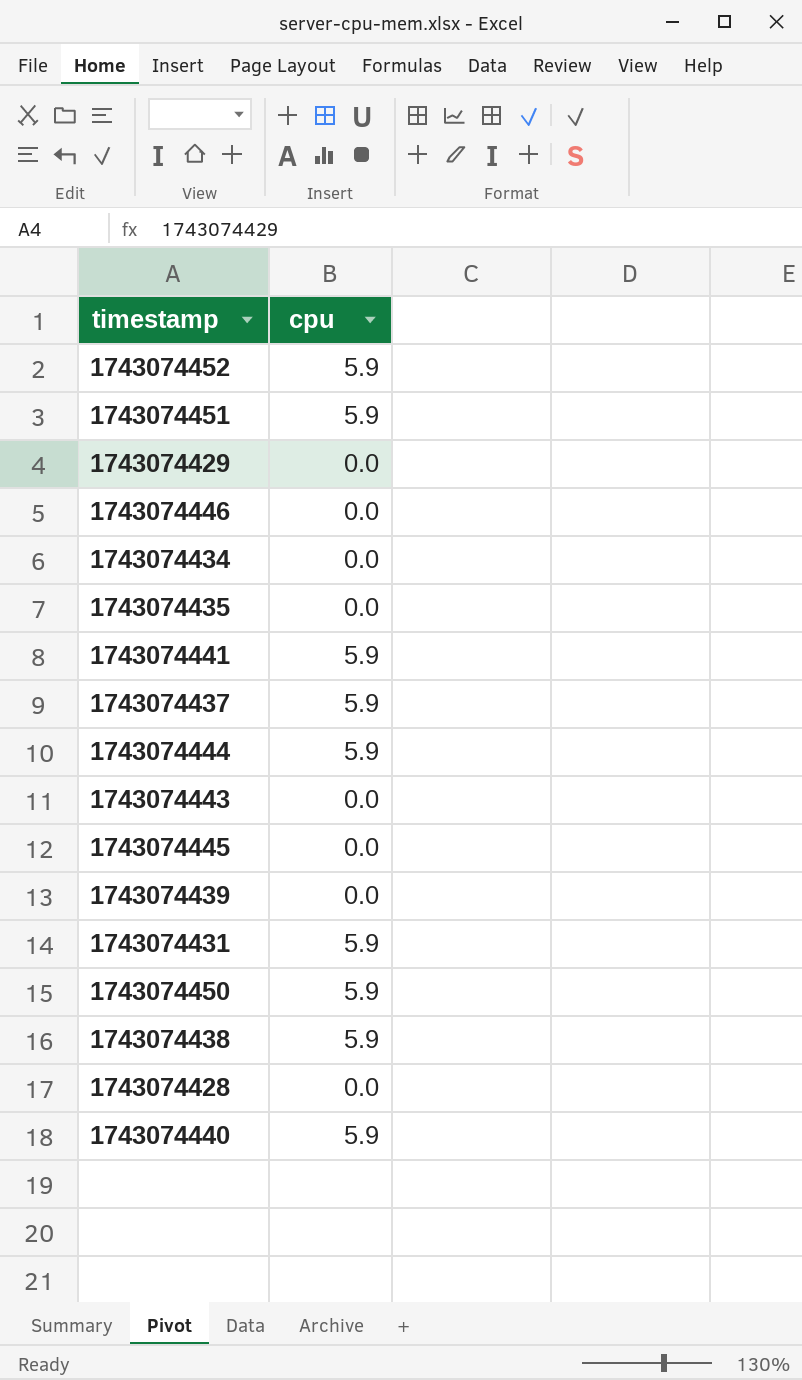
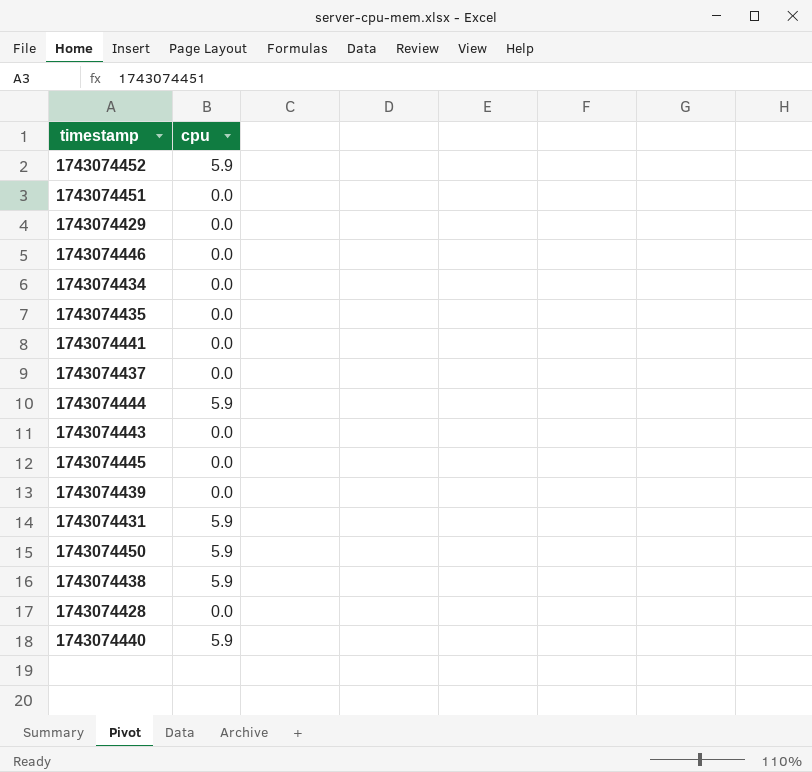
1743074451 | cpu: 5.9 -> 0.0
1743074441 | cpu: 5.9 -> 0.0
1743074437 | cpu: 5.9 -> 0.0

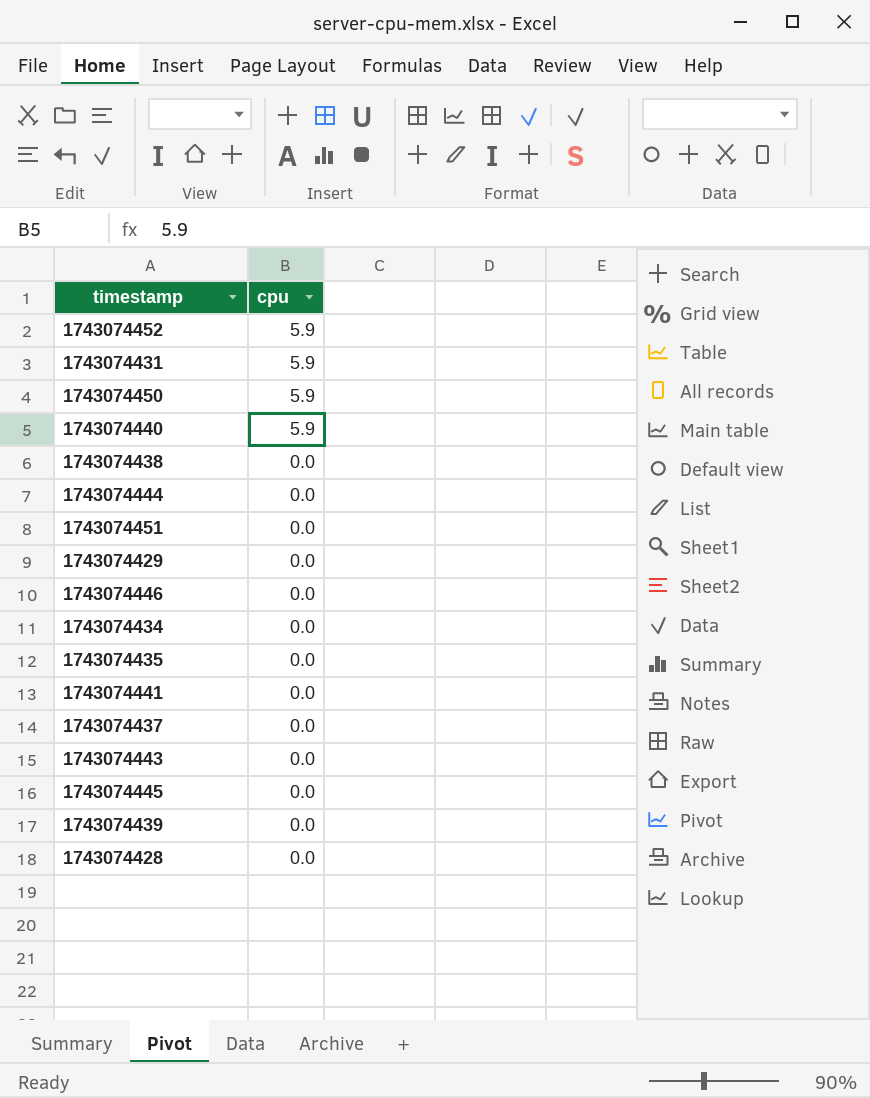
row order: none -> cpu descending
1743074438 | cpu: 5.9 -> 0.0
1743074444 | cpu: 5.9 -> 0.0

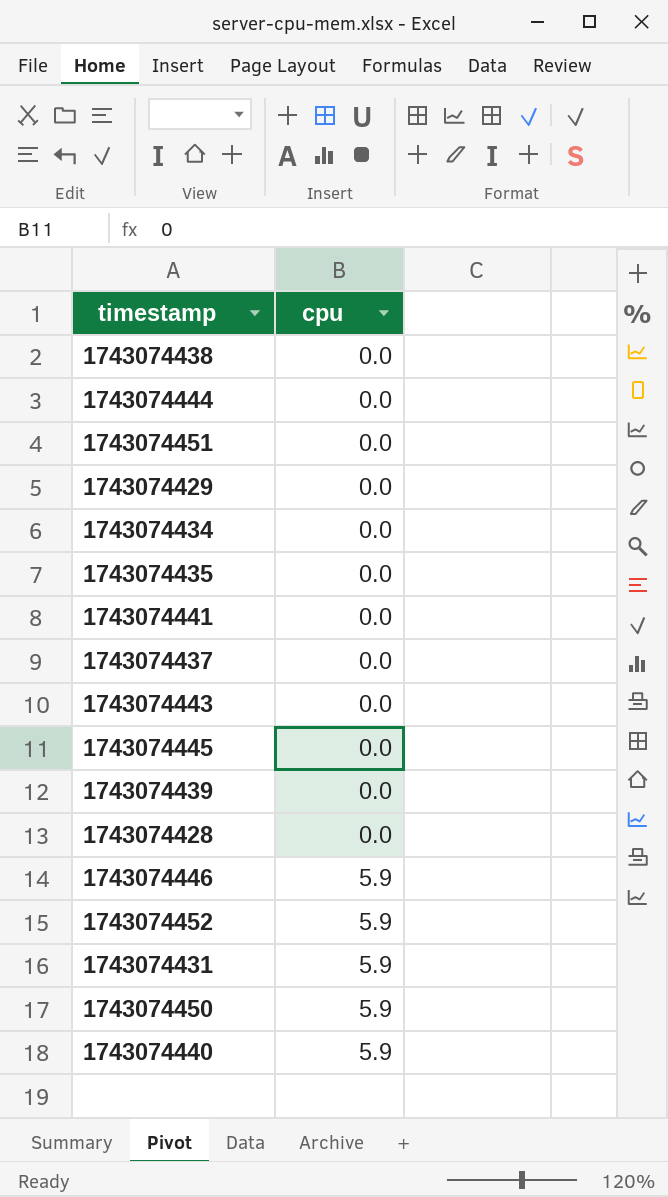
row order: cpu descending -> cpu ascending
1743074446 | cpu: 0.0 -> 5.9

